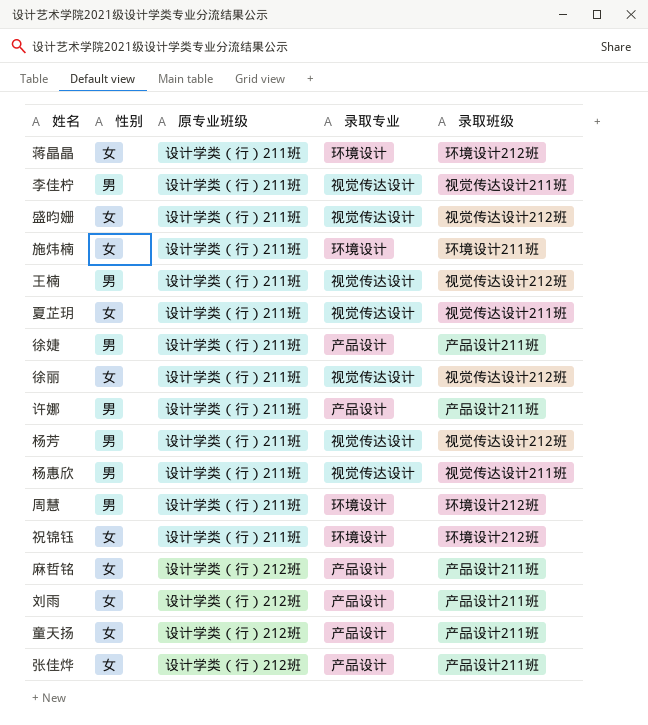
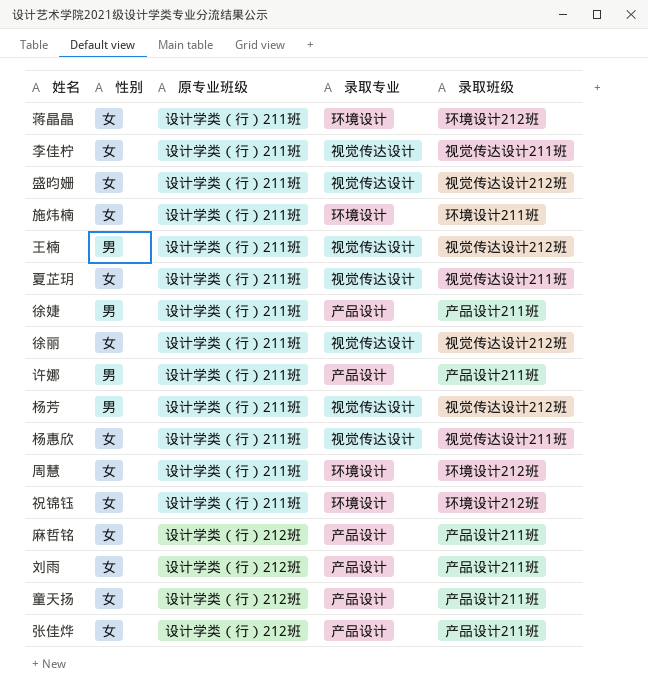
李佳柠 | 性别: 男 -> 女
杨惠欣 | 性别: 男 -> 女
周慧 | 性别: 男 -> 女

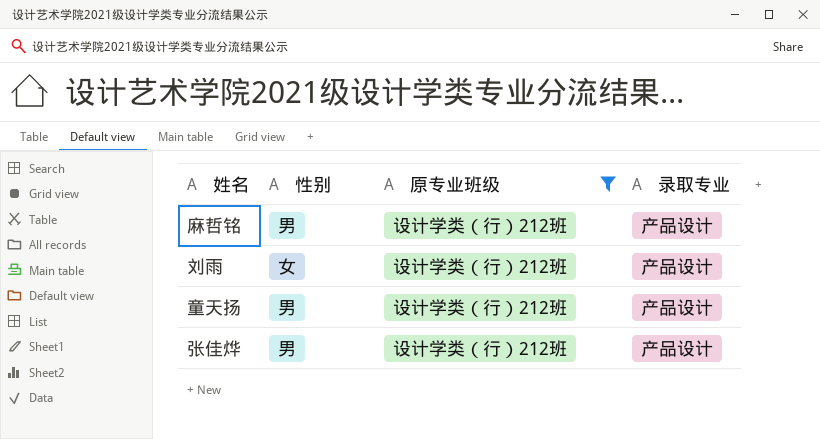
filter: none -> 原专业班级 = 设计学类（行）212班
column 录取班级 | position: 5 -> none
麻哲铭 | 性别: 女 -> 男
童天扬 | 性别: 女 -> 男
张佳烨 | 性别: 女 -> 男

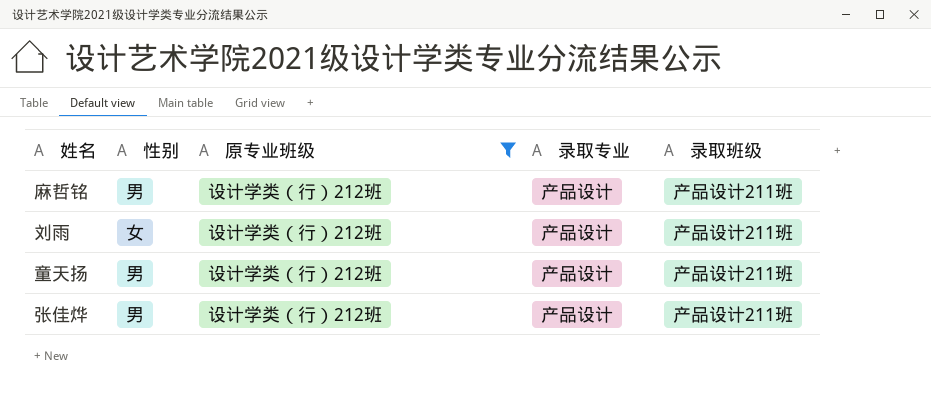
column 录取班级 | position: none -> 5

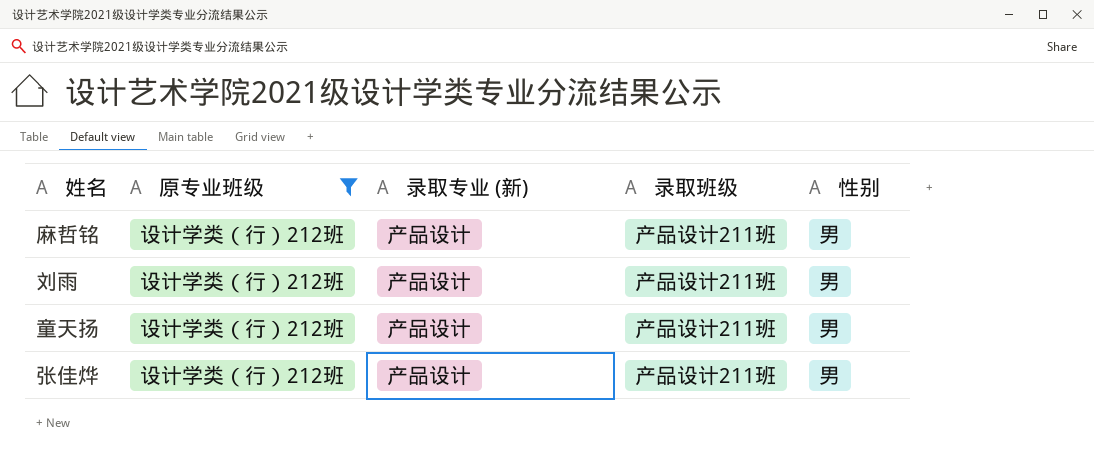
column name: 录取专业 -> 录取专业 (新)
column 性别 | position: 2 -> 5
刘雨 | 性别: 女 -> 男

